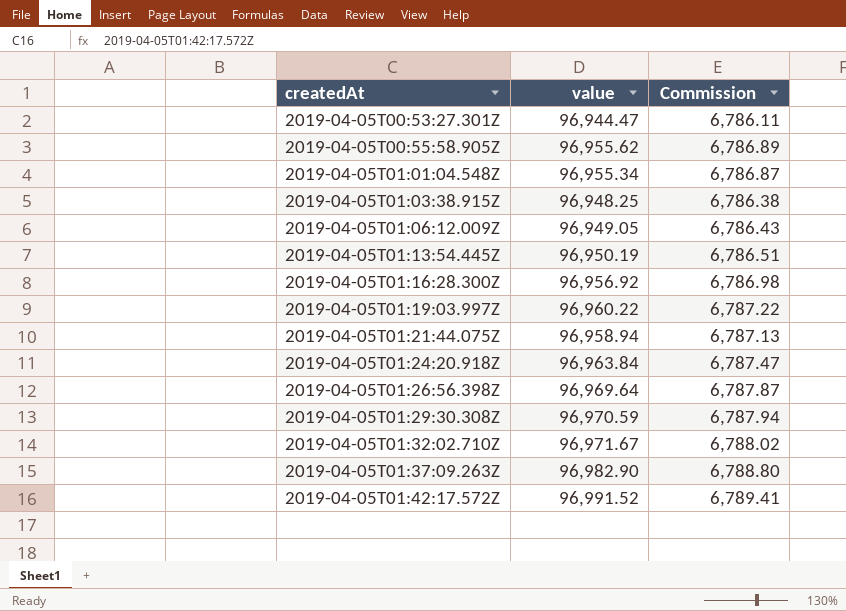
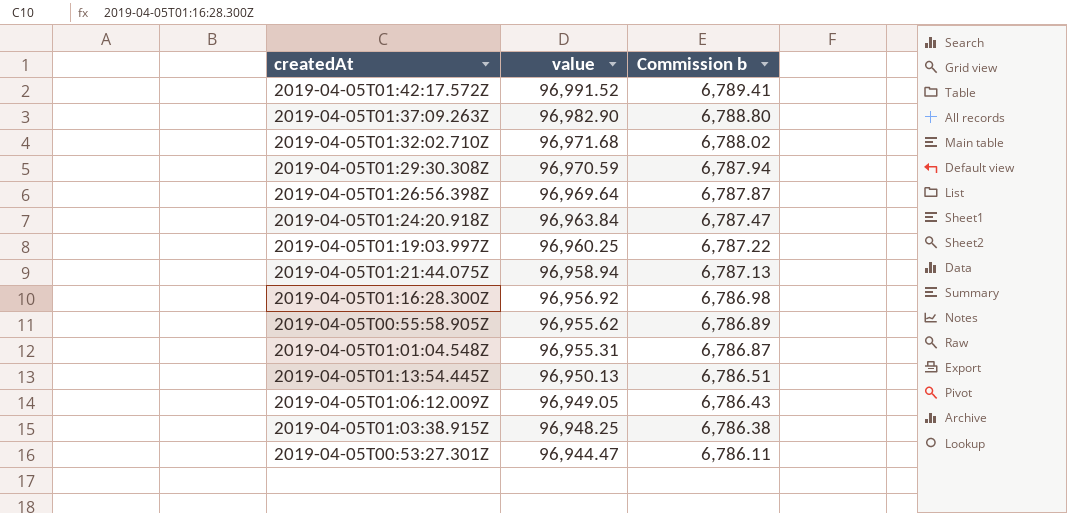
row order: createdAt ascending -> value descending
column name: Commission -> Commission b
2019-04-05T01:32:02.710Z | value: 96,971.67 -> 96,971.68
2019-04-05T01:19:03.997Z | value: 96,960.22 -> 96,960.25
2019-04-05T01:01:04.548Z | value: 96,955.34 -> 96,955.31
2019-04-05T01:13:54.445Z | value: 96,950.19 -> 96,950.13

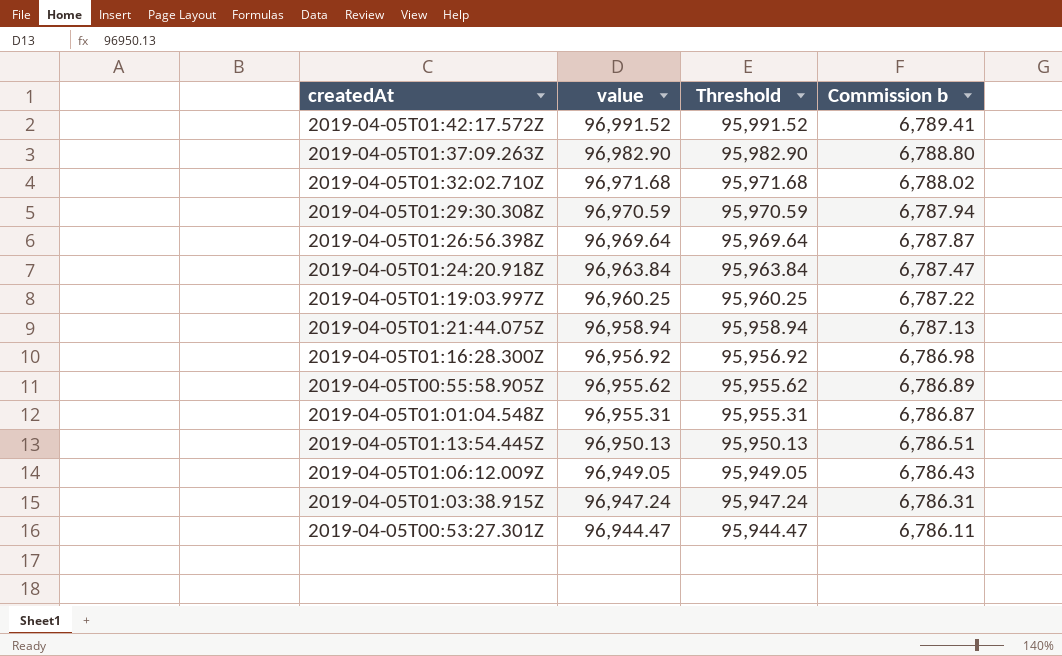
column Threshold | formula: none -> [value] - 1000
2019-04-05T01:03:38.915Z | value: 96,948.25 -> 96,947.24
2019-04-05T01:03:38.915Z | Commission b: 6,786.38 -> 6,786.31

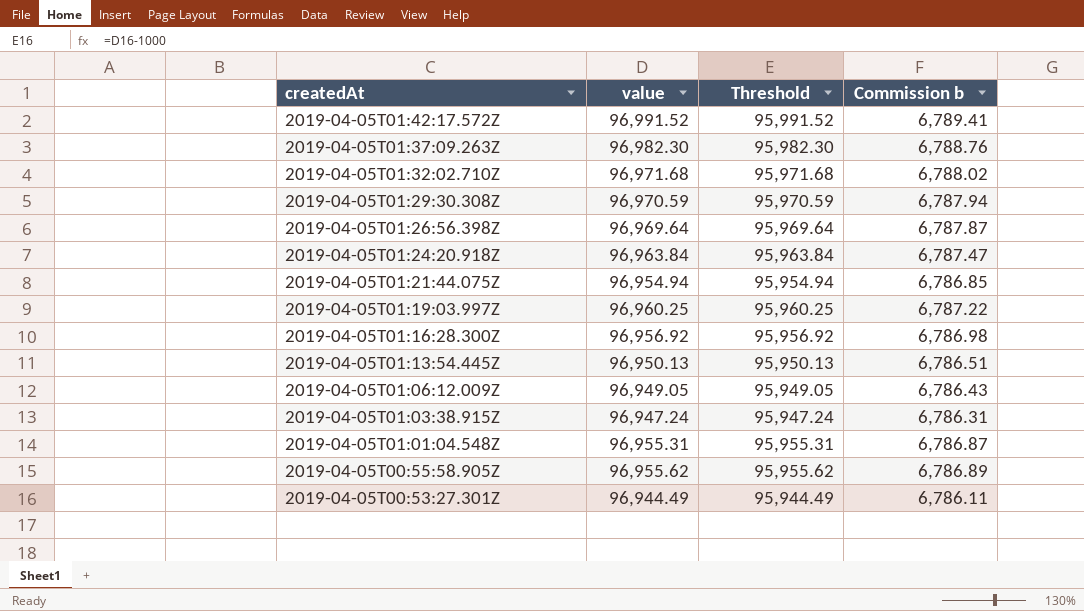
row order: value descending -> createdAt descending
2019-04-05T01:37:09.263Z | value: 96,982.90 -> 96,982.30
2019-04-05T01:37:09.263Z | Threshold: 95,982.90 -> 95,982.30
2019-04-05T01:37:09.263Z | Commission b: 6,788.80 -> 6,788.76
2019-04-05T01:21:44.075Z | value: 96,958.94 -> 96,954.94
2019-04-05T01:21:44.075Z | Threshold: 95,958.94 -> 95,954.94
2019-04-05T01:21:44.075Z | Commission b: 6,787.13 -> 6,786.85
2019-04-05T00:53:27.301Z | value: 96,944.47 -> 96,944.49
2019-04-05T00:53:27.301Z | Threshold: 95,944.47 -> 95,944.49

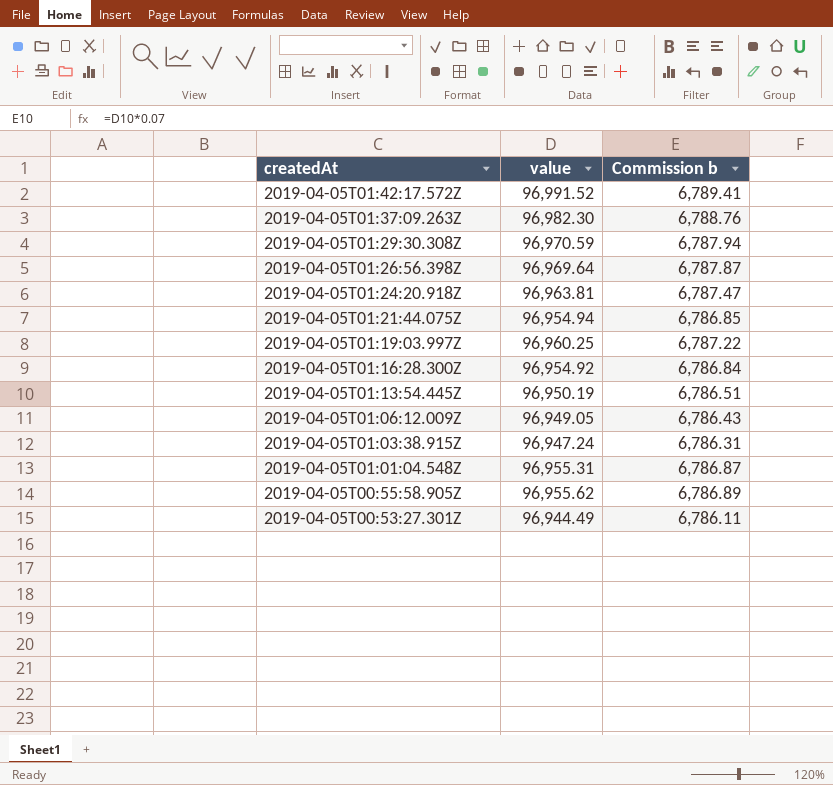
column Threshold | formula: [value] - 1000 -> none
row 2019-04-05T01:32:02.710Z: 96,971.68 | 95,971.68 | 6,788.02 -> none
2019-04-05T01:24:20.918Z | value: 96,963.84 -> 96,963.81
2019-04-05T01:16:28.300Z | value: 96,956.92 -> 96,954.92
2019-04-05T01:16:28.300Z | Commission b: 6,786.98 -> 6,786.84
2019-04-05T01:13:54.445Z | value: 96,950.13 -> 96,950.19

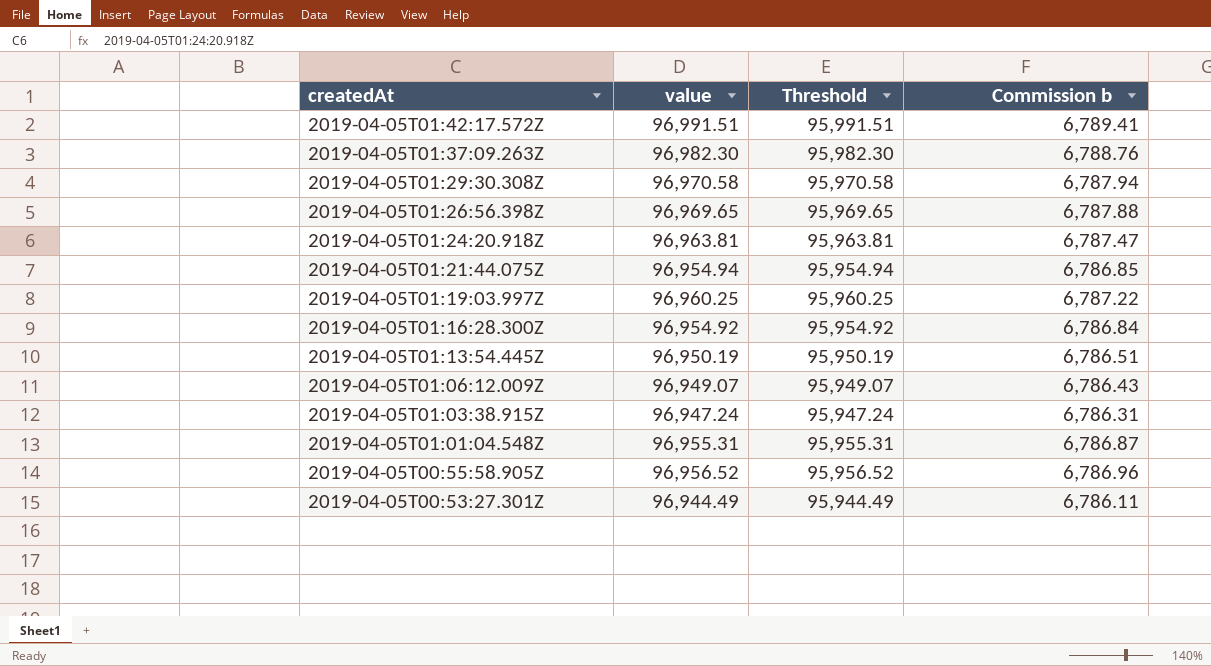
column Threshold | formula: none -> [value] - 1000
2019-04-05T01:42:17.572Z | value: 96,991.52 -> 96,991.51
2019-04-05T01:29:30.308Z | value: 96,970.59 -> 96,970.58
2019-04-05T01:26:56.398Z | value: 96,969.64 -> 96,969.65
2019-04-05T01:26:56.398Z | Commission b: 6,787.87 -> 6,787.88
2019-04-05T01:06:12.009Z | value: 96,949.05 -> 96,949.07
2019-04-05T00:55:58.905Z | value: 96,955.62 -> 96,956.52
2019-04-05T00:55:58.905Z | Commission b: 6,786.89 -> 6,786.96

